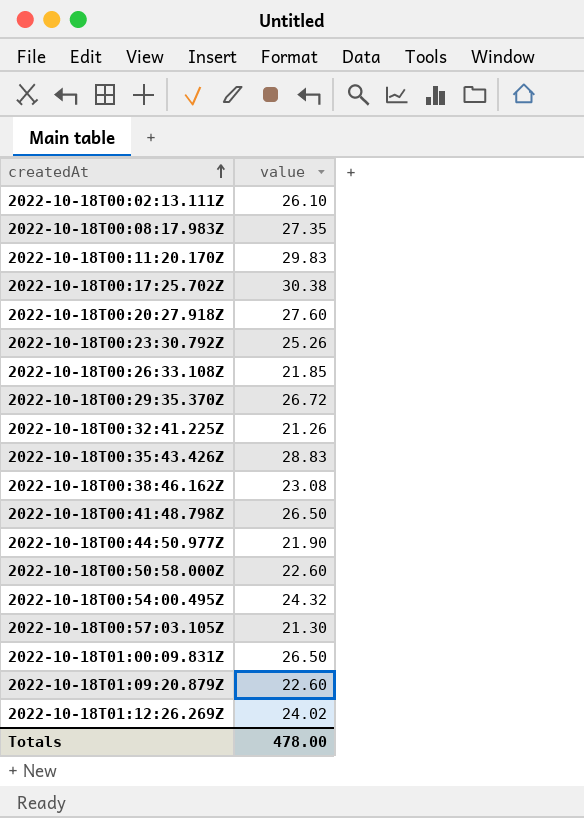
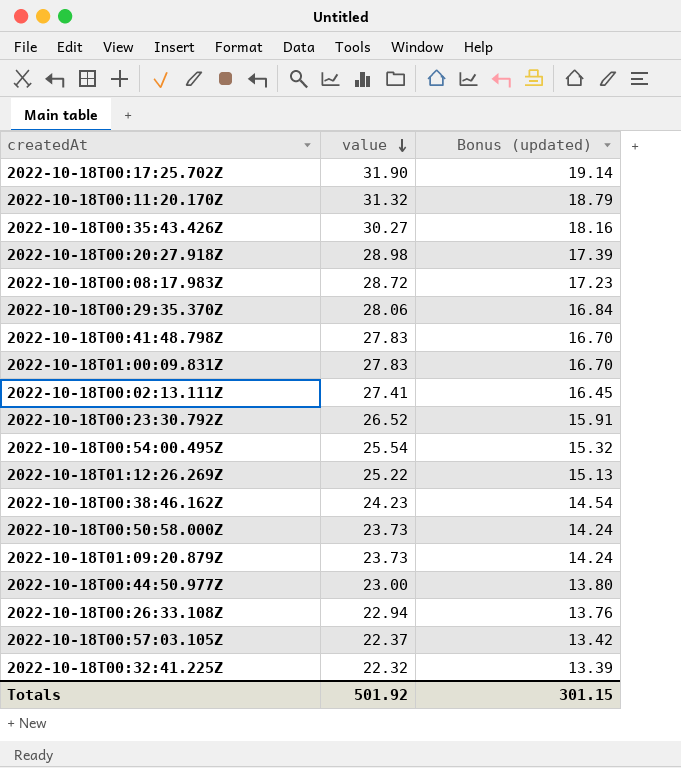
row order: createdAt ascending -> value descending
column Bonus (updated) | formula: none -> [value] * 0.6
2022-10-18T00:17:25.702Z | value: 30.38 -> 31.90
2022-10-18T00:11:20.170Z | value: 29.83 -> 31.32
2022-10-18T00:35:43.426Z | value: 28.83 -> 30.27
2022-10-18T00:20:27.918Z | value: 27.60 -> 28.98
2022-10-18T00:08:17.983Z | value: 27.35 -> 28.72
2022-10-18T00:29:35.370Z | value: 26.72 -> 28.06
2022-10-18T00:41:48.798Z | value: 26.50 -> 27.83
2022-10-18T01:00:09.831Z | value: 26.50 -> 27.83
2022-10-18T00:02:13.111Z | value: 26.10 -> 27.41
2022-10-18T00:23:30.792Z | value: 25.26 -> 26.52
2022-10-18T00:54:00.495Z | value: 24.32 -> 25.54
2022-10-18T01:12:26.269Z | value: 24.02 -> 25.22
2022-10-18T00:38:46.162Z | value: 23.08 -> 24.23
2022-10-18T00:50:58.000Z | value: 22.60 -> 23.73
2022-10-18T01:09:20.879Z | value: 22.60 -> 23.73
2022-10-18T00:44:50.977Z | value: 21.90 -> 23.00
2022-10-18T00:26:33.108Z | value: 21.85 -> 22.94
2022-10-18T00:57:03.105Z | value: 21.30 -> 22.37
2022-10-18T00:32:41.225Z | value: 21.26 -> 22.32
Totals | value: 478.00 -> 501.92

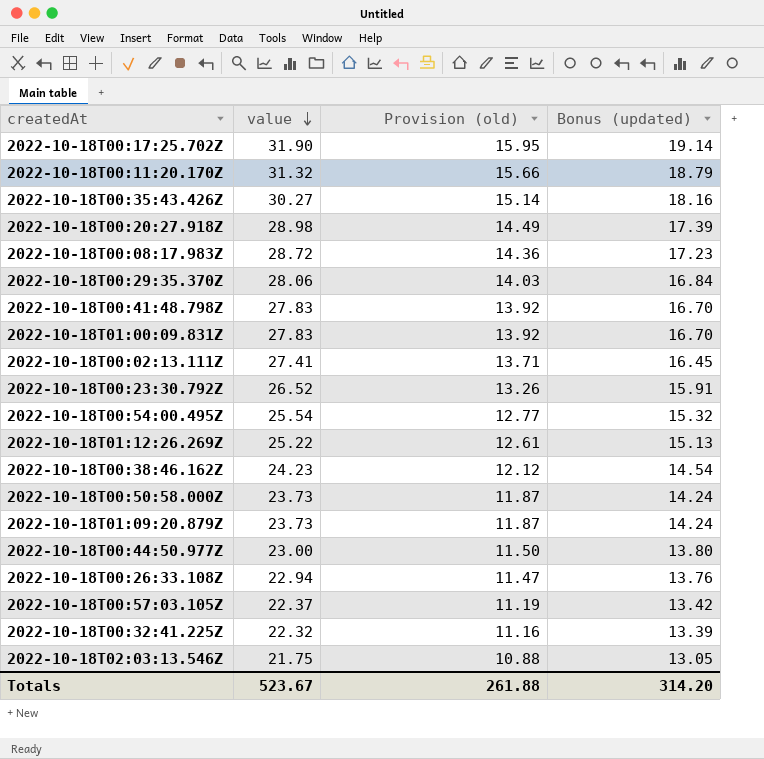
column Provision (old) | formula: none -> [value] * 0.5
row 2022-10-18T02:03:13.546Z: none -> 21.75 | 10.88 | 13.05
Totals | value: 501.92 -> 523.67
Totals | Bonus (updated): 301.15 -> 314.20

